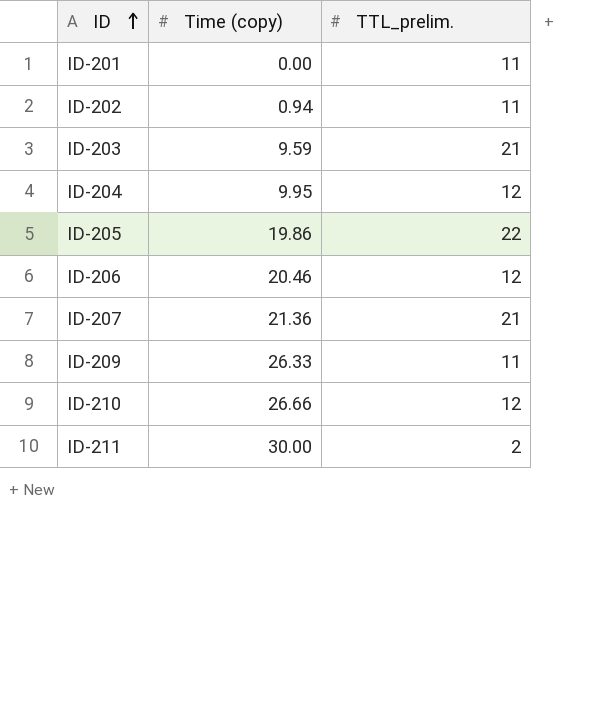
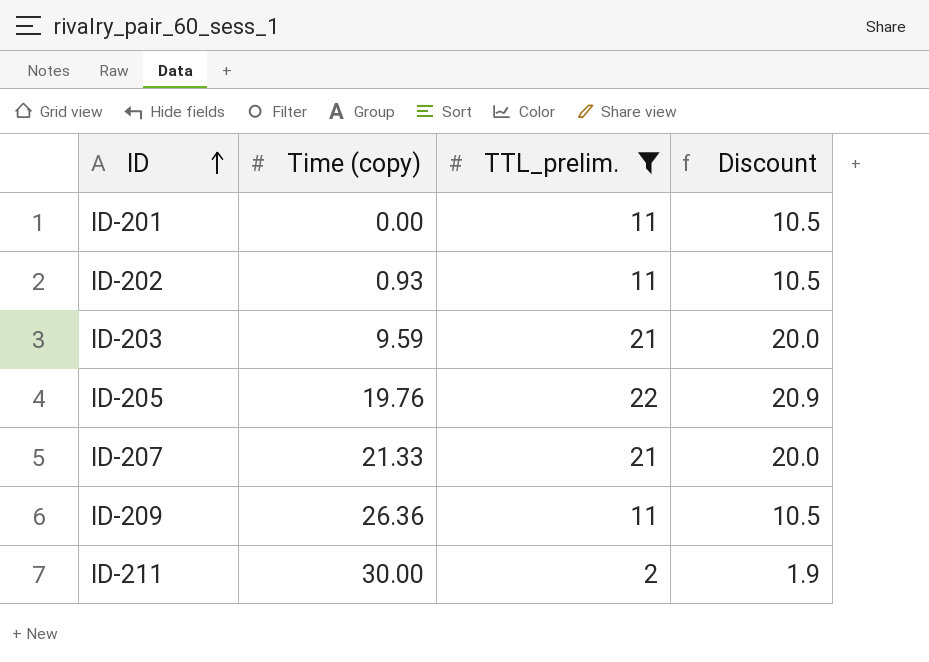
filter: none -> TTL_prelim. != 12
column Discount | formula: none -> [TTL_prelim.] * 0.95
ID-202 | Time (copy): 0.94 -> 0.93
ID-205 | Time (copy): 19.86 -> 19.76
ID-207 | Time (copy): 21.36 -> 21.33
ID-209 | Time (copy): 26.33 -> 26.36

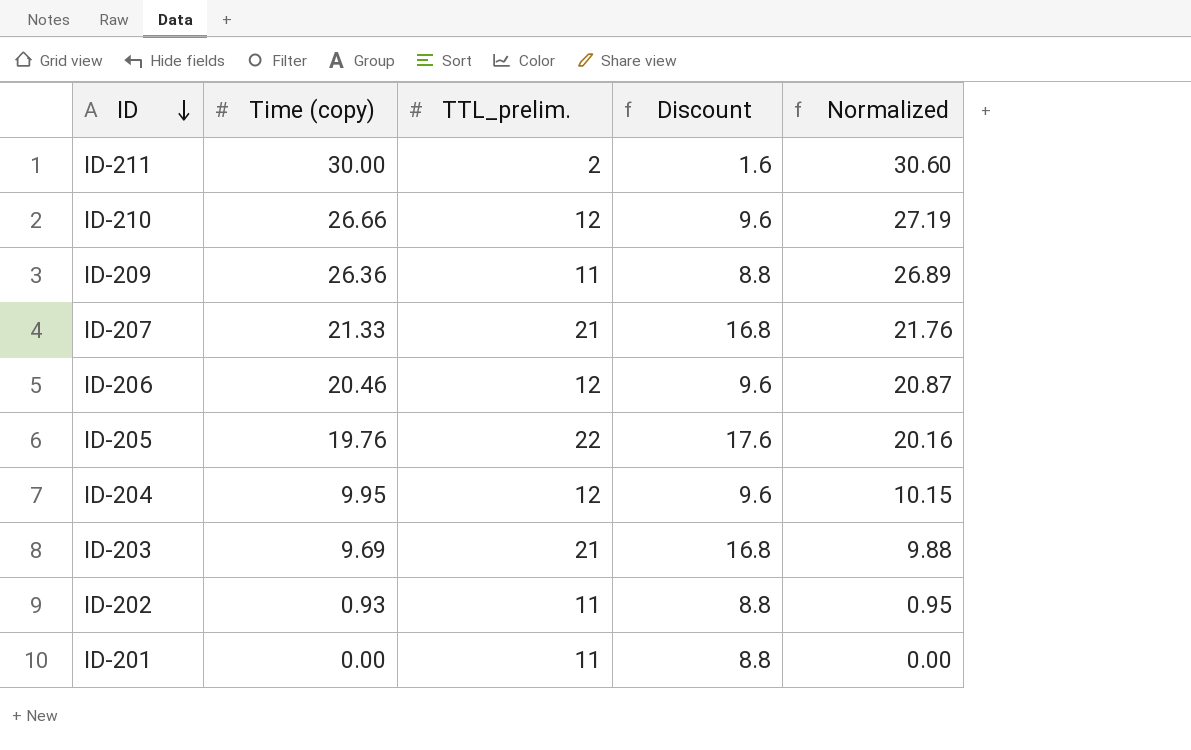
filter: TTL_prelim. != 12 -> none
row order: ID ascending -> ID descending
column Discount | formula: [TTL_prelim.] * 0.95 -> [TTL_prelim.] * 0.8
column Normalized | formula: none -> [Time (copy)] * 1.02
ID-203 | Time (copy): 9.59 -> 9.69

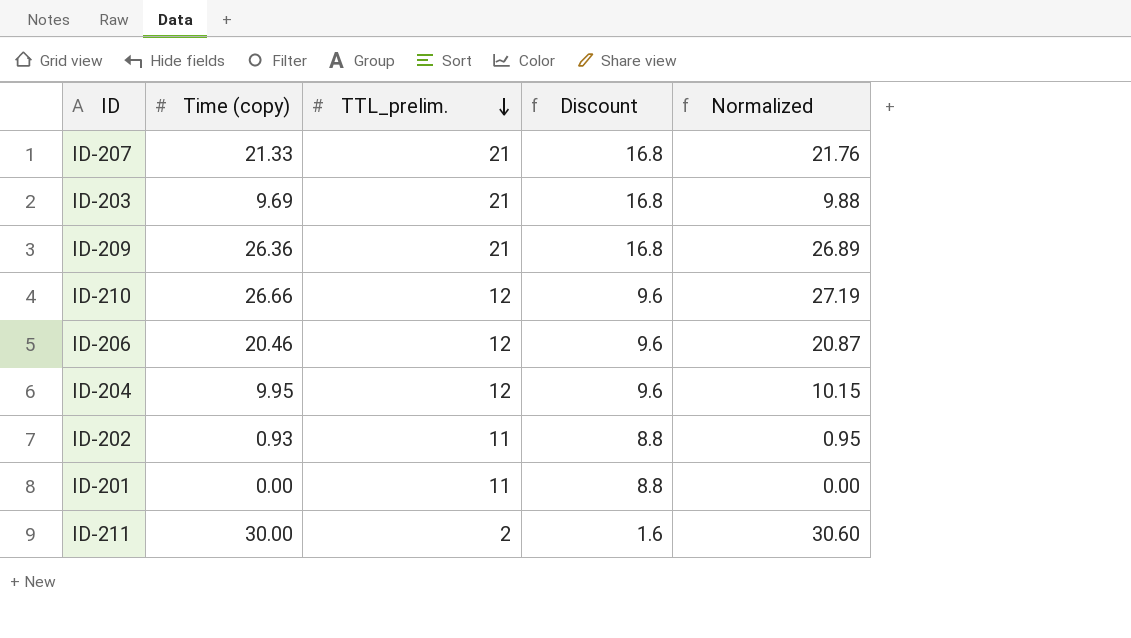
row order: ID descending -> TTL_prelim. descending
row ID-205: 19.76 | 22 | 17.6 | 20.16 -> none
ID-209 | TTL_prelim.: 11 -> 21
ID-209 | Discount: 8.8 -> 16.8

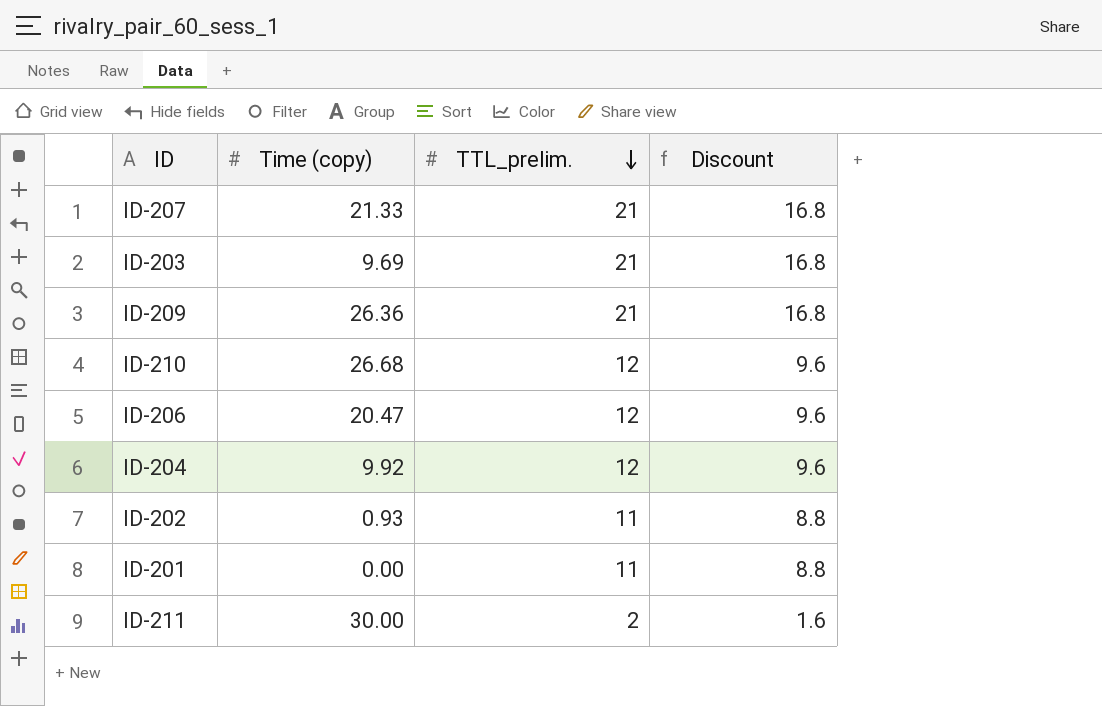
column Normalized | formula: [Time (copy)] * 1.02 -> none
ID-210 | Time (copy): 26.66 -> 26.68
ID-206 | Time (copy): 20.46 -> 20.47
ID-204 | Time (copy): 9.95 -> 9.92

